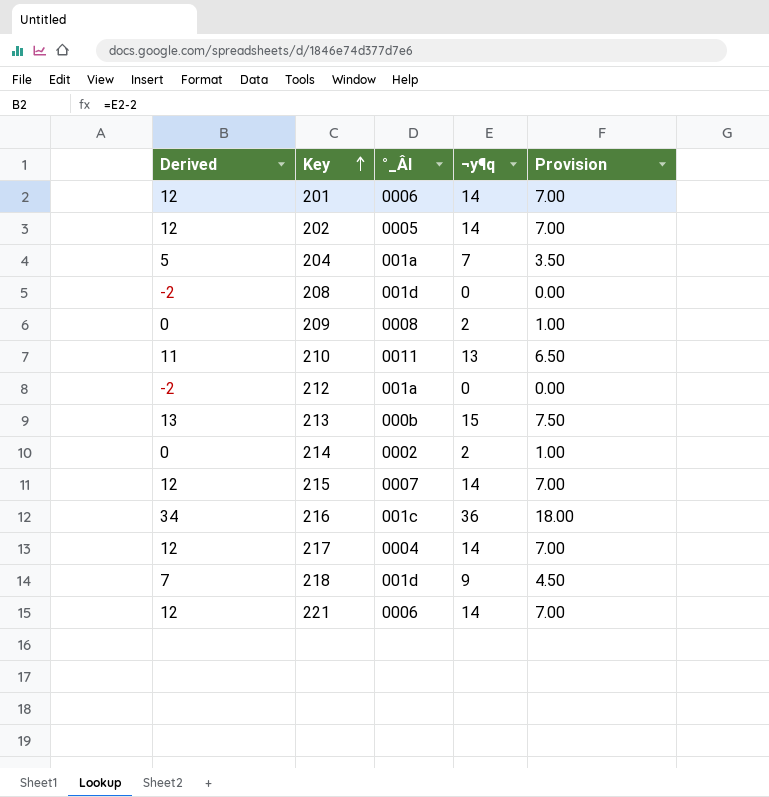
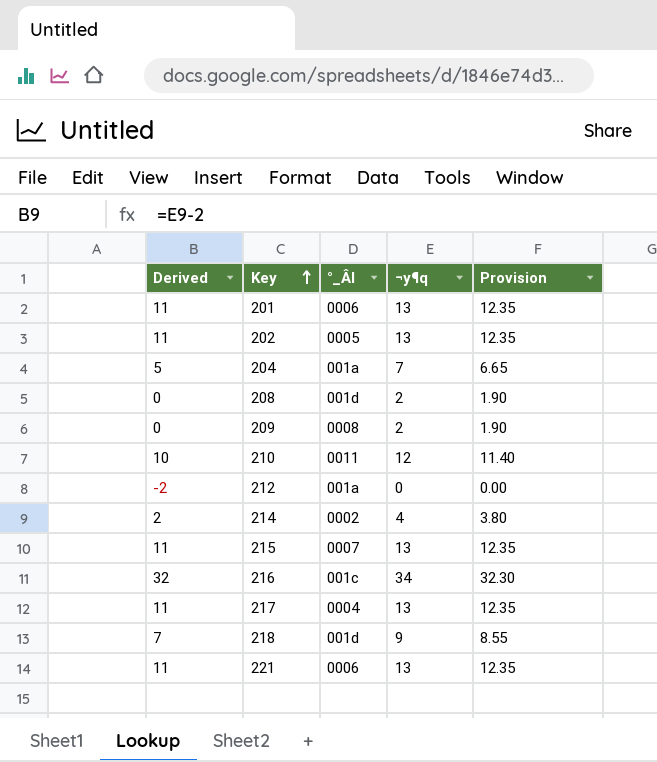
column Provision | formula: [¬y¶q] * 0.5 -> [¬y¶q] * 0.95
row 213: 13 | 000b | 15 | 7.50 -> none
201 | Derived: 12 -> 11
201 | ¬y¶q: 14 -> 13
202 | Derived: 12 -> 11
202 | ¬y¶q: 14 -> 13
208 | Derived: -2 -> 0
208 | ¬y¶q: 0 -> 2
210 | Derived: 11 -> 10
210 | ¬y¶q: 13 -> 12
214 | Derived: 0 -> 2
214 | ¬y¶q: 2 -> 4
215 | Derived: 12 -> 11
215 | ¬y¶q: 14 -> 13
216 | Derived: 34 -> 32
216 | ¬y¶q: 36 -> 34
217 | Derived: 12 -> 11
217 | ¬y¶q: 14 -> 13
221 | Derived: 12 -> 11
221 | ¬y¶q: 14 -> 13

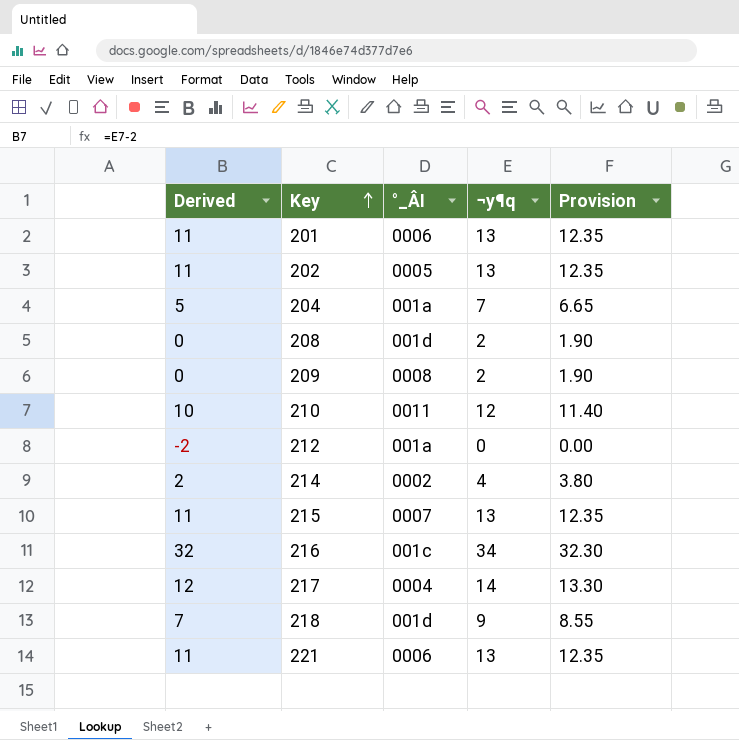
217 | Derived: 11 -> 12
217 | ¬y¶q: 13 -> 14
217 | Provision: 12.35 -> 13.30

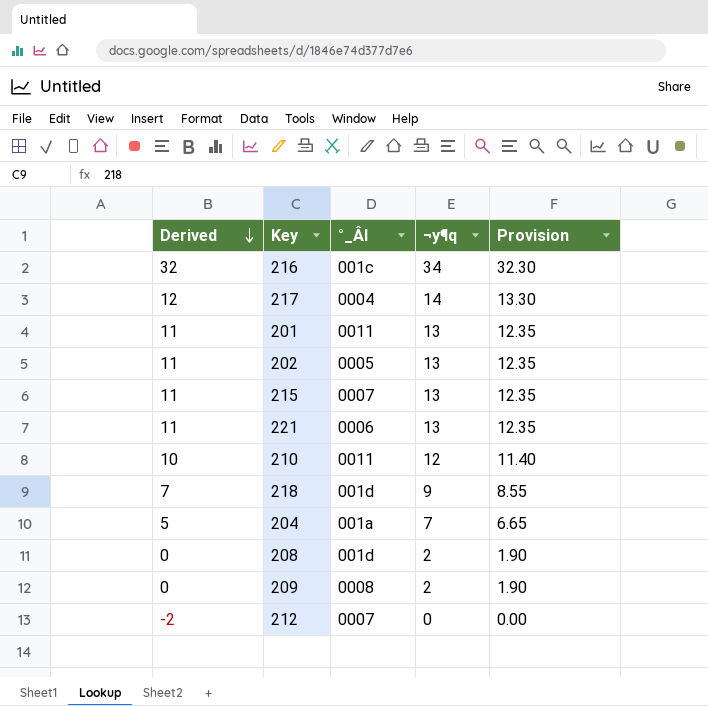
row order: Key ascending -> Derived descending
row 214: 2 | 0002 | 4 | 3.80 -> none
201 | °_ÂI: 0006 -> 0011
212 | °_ÂI: 001a -> 0007

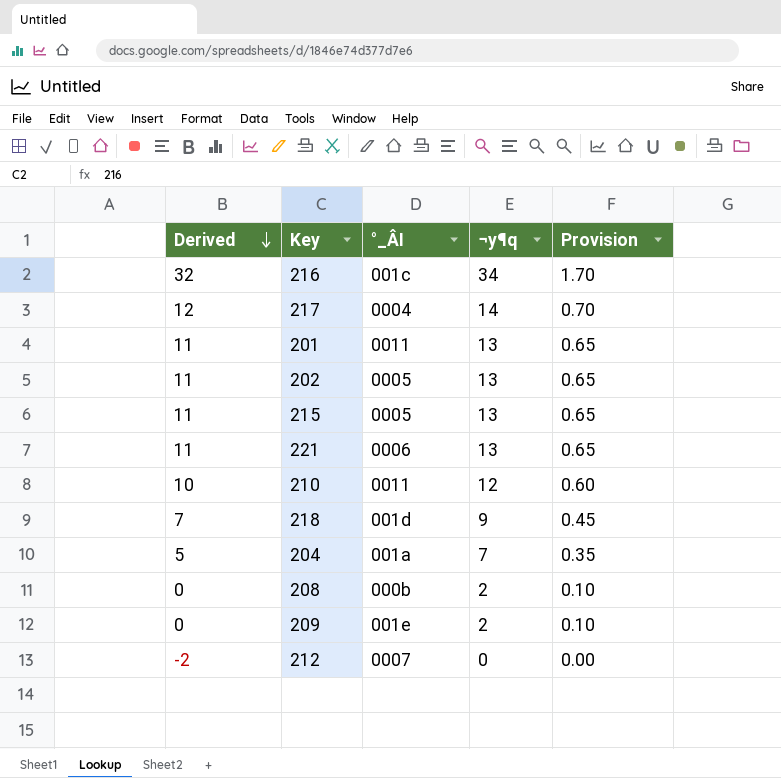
column Provision | formula: [¬y¶q] * 0.95 -> [¬y¶q] * 0.05
215 | °_ÂI: 0007 -> 0005
208 | °_ÂI: 001d -> 000b
209 | °_ÂI: 0008 -> 001e

